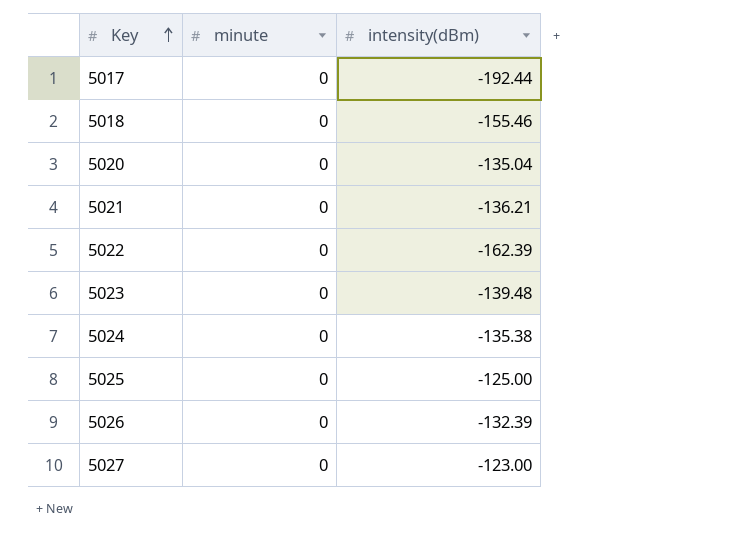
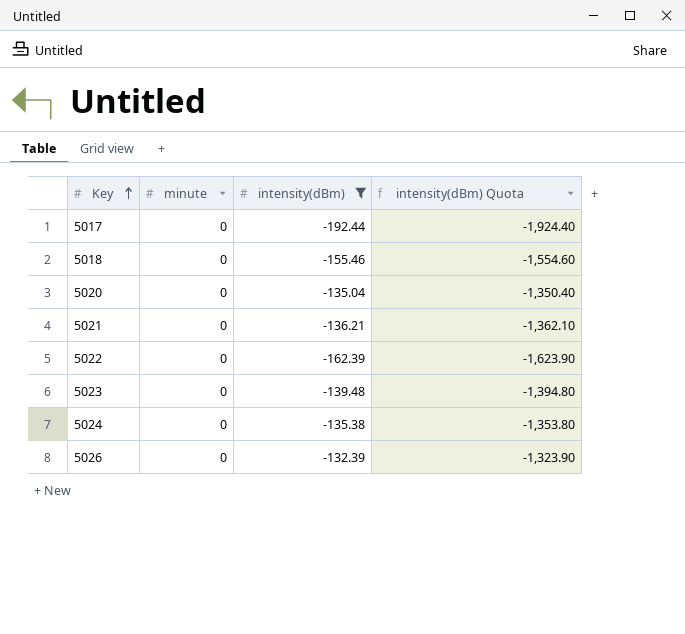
filter: none -> intensity(dBm) <= -132.39
column intensity(dBm) Quota | formula: none -> [intensity(dBm)] * 10

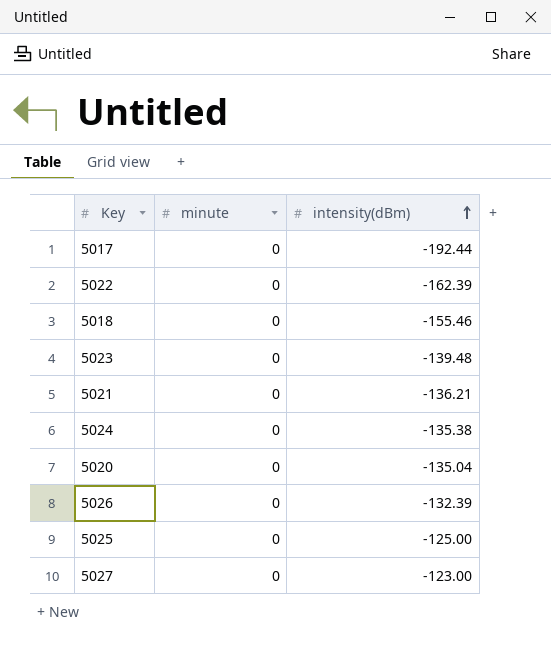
filter: intensity(dBm) <= -132.39 -> none
row order: Key ascending -> intensity(dBm) ascending
column intensity(dBm) Quota | formula: [intensity(dBm)] * 10 -> none

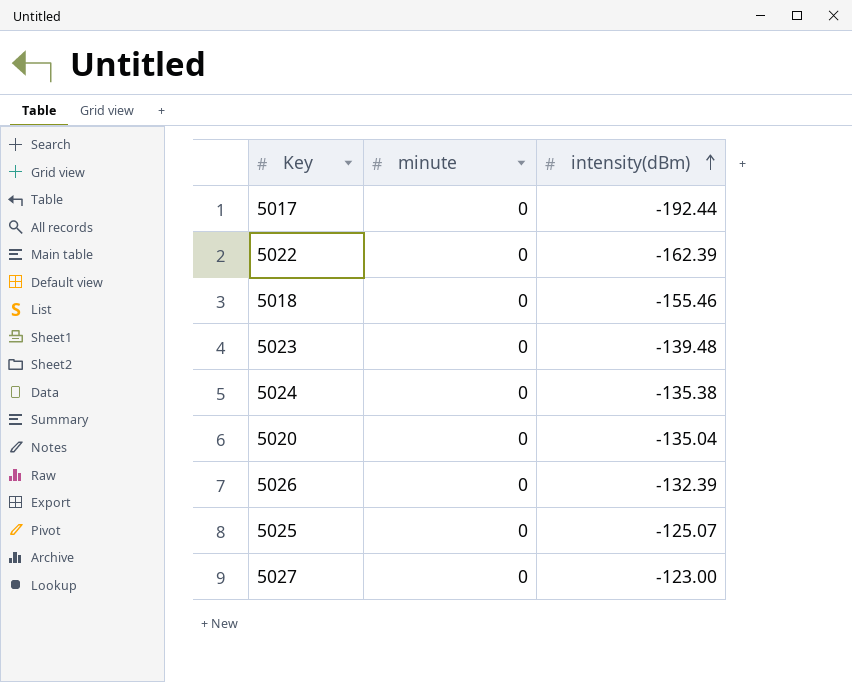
row 5021: 0 | -136.21 -> none
5025 | intensity(dBm): -125.00 -> -125.07

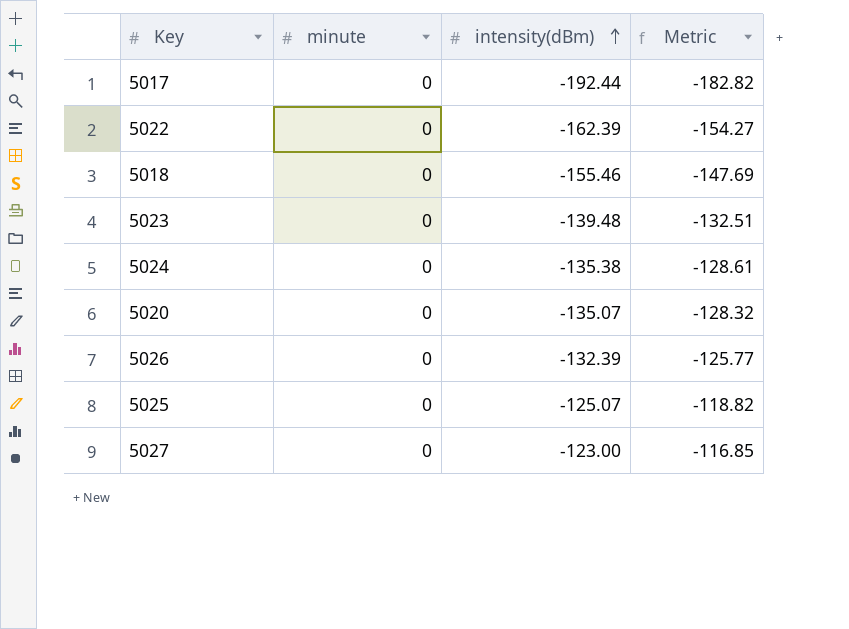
column Metric | formula: none -> [intensity(dBm)] * 0.95
5020 | intensity(dBm): -135.04 -> -135.07

